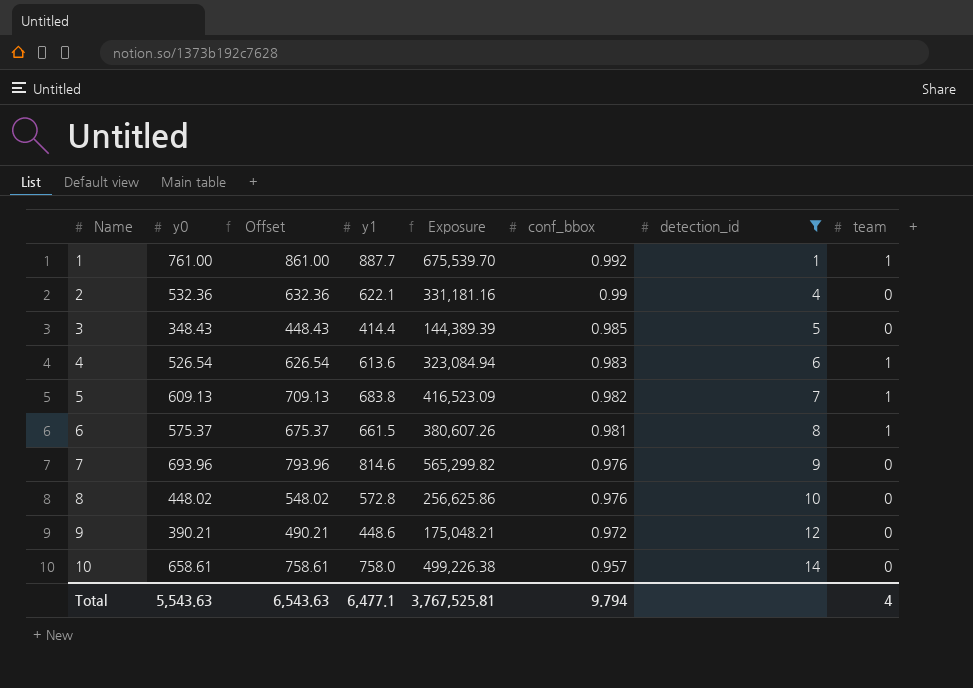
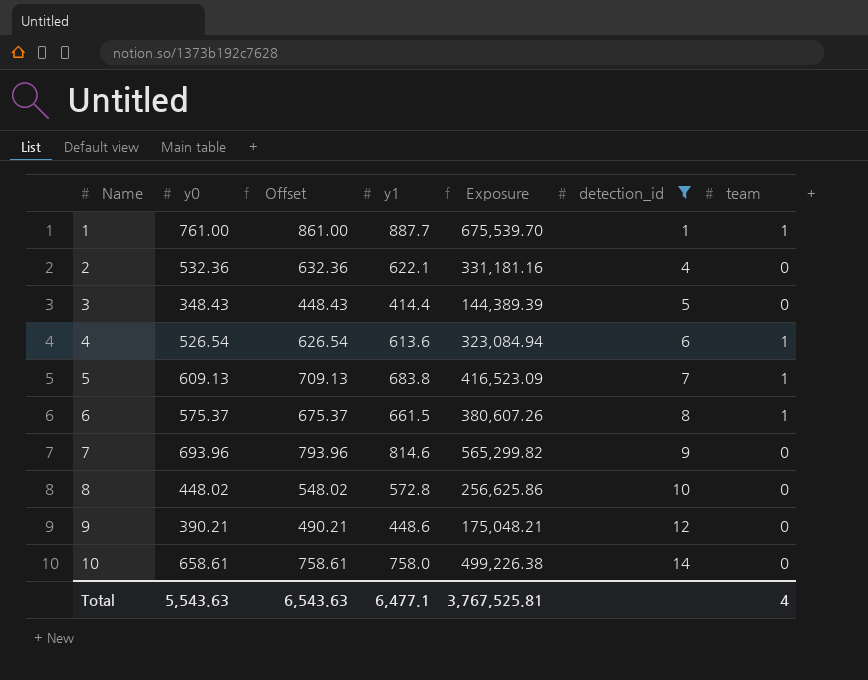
column conf_bbox | position: 6 -> none

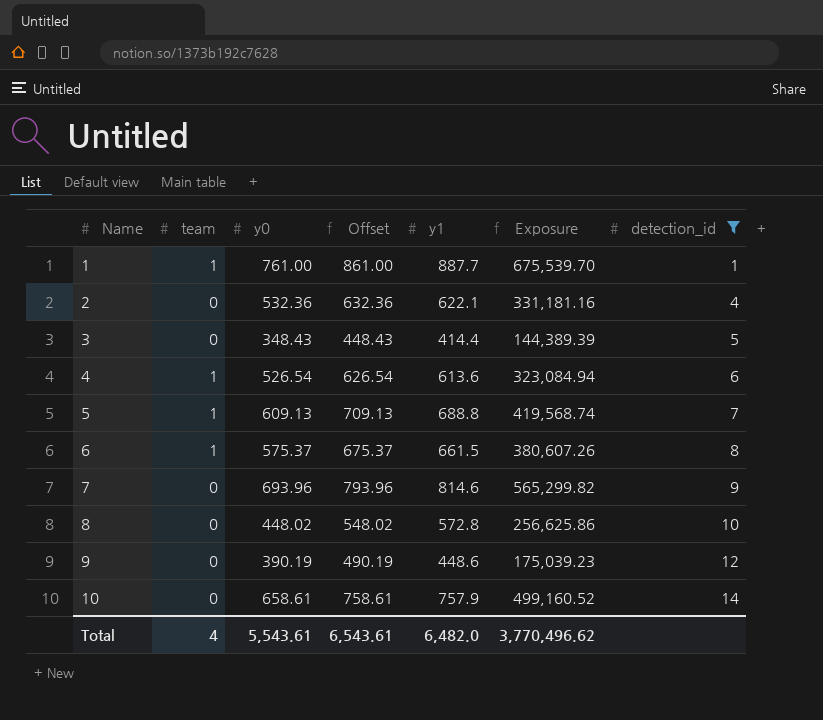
column team | position: 7 -> 2
5 | y1: 683.8 -> 688.8
5 | Exposure: 416,523.09 -> 419,568.74
9 | y0: 390.21 -> 390.19
9 | Offset: 490.21 -> 490.19
9 | Exposure: 175,048.21 -> 175,039.23
10 | y1: 758.0 -> 757.9
10 | Exposure: 499,226.38 -> 499,160.52
Total | y0: 5,543.63 -> 5,543.61
Total | Offset: 6,543.63 -> 6,543.61
Total | y1: 6,477.1 -> 6,482.0
Total | Exposure: 3,767,525.81 -> 3,770,496.62

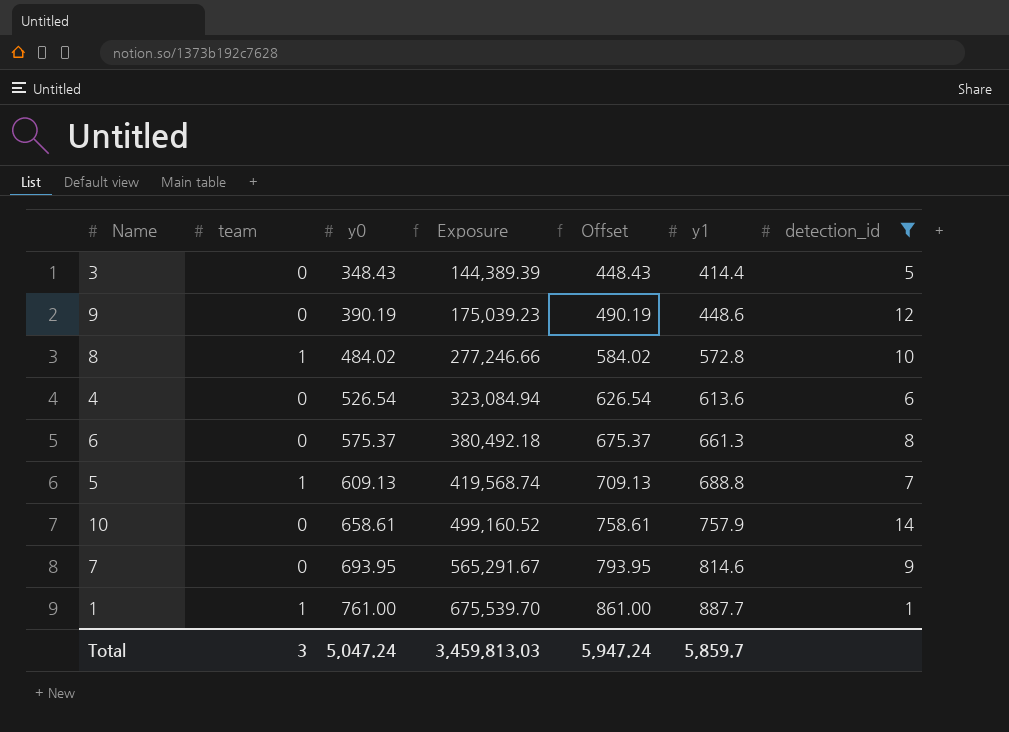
row order: Name ascending -> y0 ascending
column Exposure | position: 6 -> 4
row 2: 0 | 532.36 | 632.36 | 622.1 | 331,181.16 | 4 -> none
8 | team: 0 -> 1
8 | y0: 448.02 -> 484.02
8 | Exposure: 256,625.86 -> 277,246.66
8 | Offset: 548.02 -> 584.02
4 | team: 1 -> 0
6 | team: 1 -> 0
6 | Exposure: 380,607.26 -> 380,492.18
6 | y1: 661.5 -> 661.3
7 | y0: 693.96 -> 693.95
7 | Exposure: 565,299.82 -> 565,291.67
7 | Offset: 793.96 -> 793.95
Total | team: 4 -> 3
Total | y0: 5,543.61 -> 5,047.24
Total | Exposure: 3,770,496.62 -> 3,459,813.03
Total | Offset: 6,543.61 -> 5,947.24
Total | y1: 6,482.0 -> 5,859.7

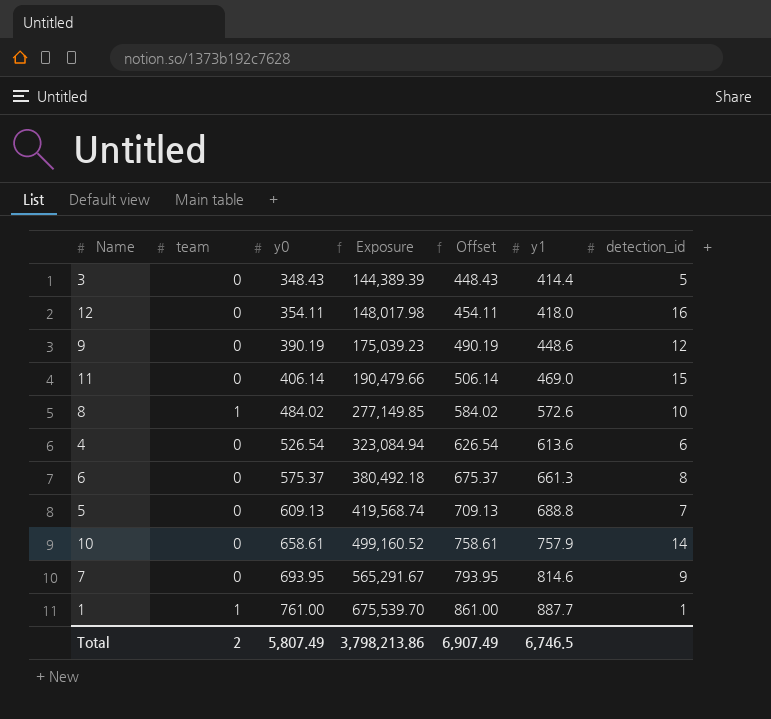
filter: detection_id <= 14 -> none
8 | Exposure: 277,246.66 -> 277,149.85
8 | y1: 572.8 -> 572.6
5 | team: 1 -> 0
Total | team: 3 -> 2
Total | y0: 5,047.24 -> 5,807.49
Total | Exposure: 3,459,813.03 -> 3,798,213.86
Total | Offset: 5,947.24 -> 6,907.49
Total | y1: 5,859.7 -> 6,746.5

